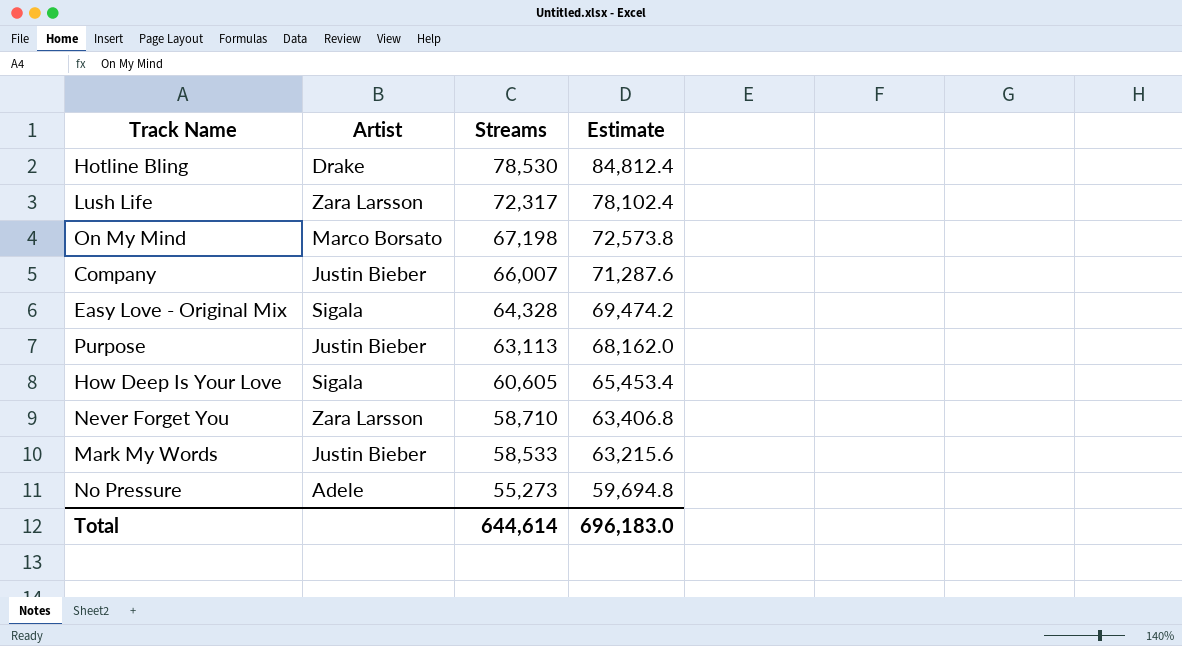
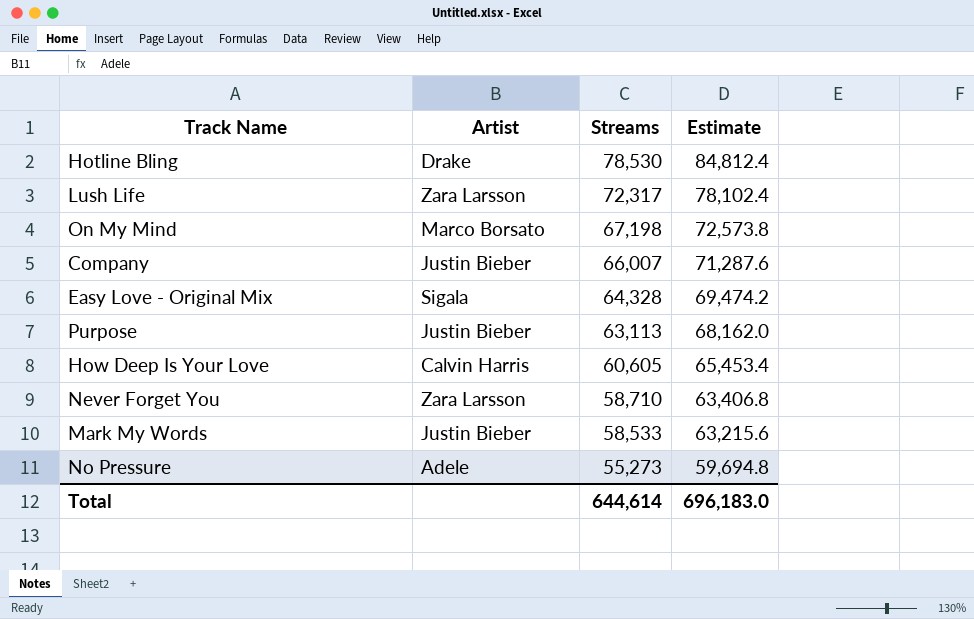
How Deep Is Your Love | Artist: Sigala -> Calvin Harris

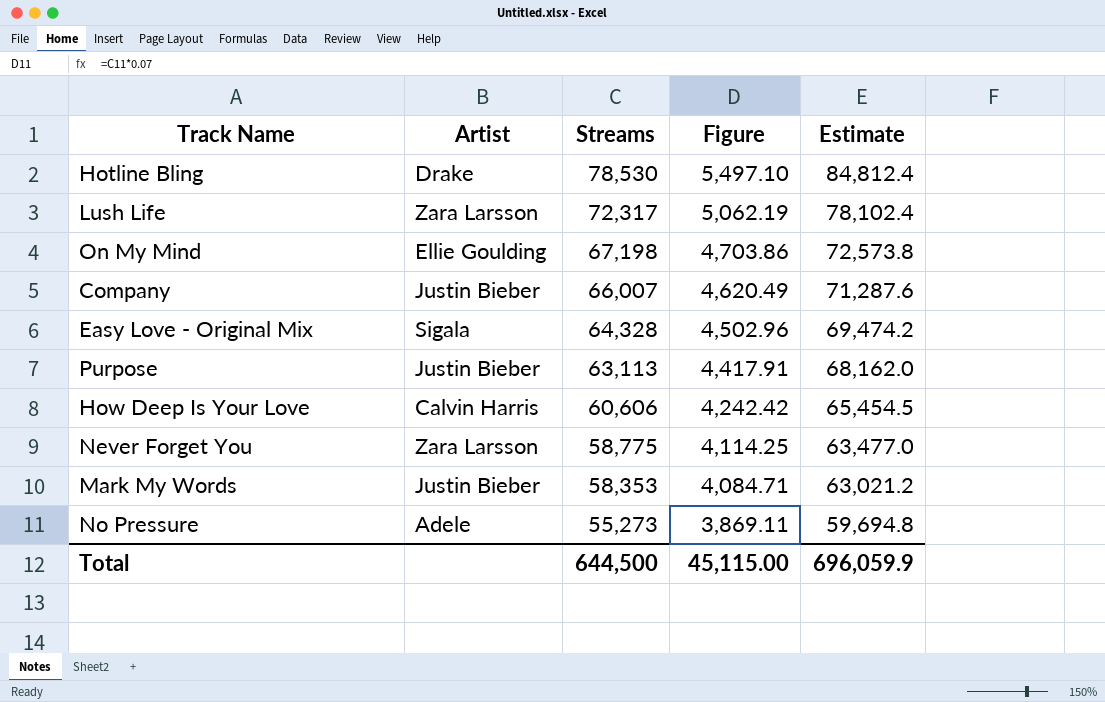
column Figure | formula: none -> [Streams] * 0.07
On My Mind | Artist: Marco Borsato -> Ellie Goulding
How Deep Is Your Love | Streams: 60,605 -> 60,606
How Deep Is Your Love | Estimate: 65,453.4 -> 65,454.5
Never Forget You | Streams: 58,710 -> 58,775
Never Forget You | Estimate: 63,406.8 -> 63,477.0
Mark My Words | Streams: 58,533 -> 58,353
Mark My Words | Estimate: 63,215.6 -> 63,021.2
Total | Streams: 644,614 -> 644,500
Total | Estimate: 696,183.0 -> 696,059.9

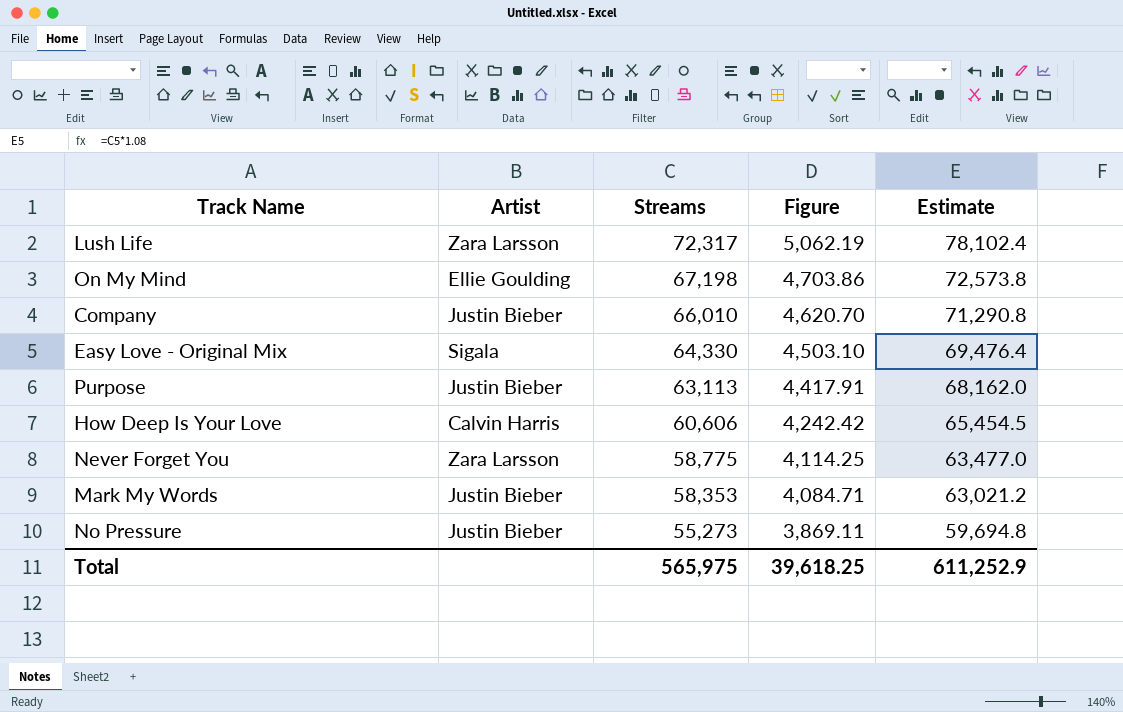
row Hotline Bling: Drake | 78,530 | 5,497.10 | 84,812.4 -> none
Company | Streams: 66,007 -> 66,010
Company | Figure: 4,620.49 -> 4,620.70
Company | Estimate: 71,287.6 -> 71,290.8
Easy Love - Original Mix | Streams: 64,328 -> 64,330
Easy Love - Original Mix | Figure: 4,502.96 -> 4,503.10
Easy Love - Original Mix | Estimate: 69,474.2 -> 69,476.4
No Pressure | Artist: Adele -> Justin Bieber
Total | Streams: 644,500 -> 565,975
Total | Figure: 45,115.00 -> 39,618.25
Total | Estimate: 696,059.9 -> 611,252.9

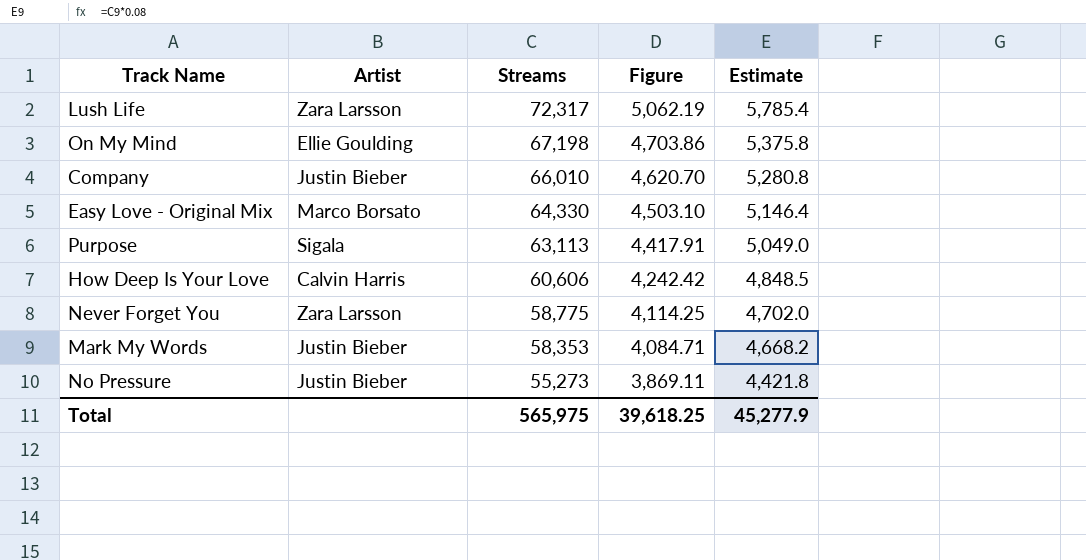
column Estimate | formula: [Streams] * 1.08 -> [Streams] * 0.08
Easy Love - Original Mix | Artist: Sigala -> Marco Borsato
Purpose | Artist: Justin Bieber -> Sigala
Total | Estimate: 611,252.9 -> 45,277.9

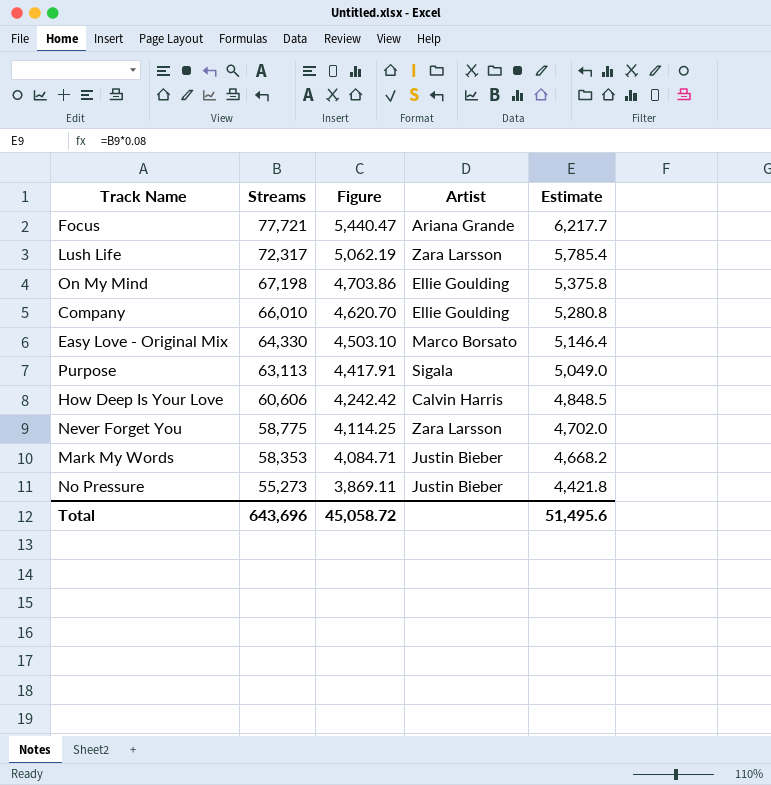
column Artist | position: 2 -> 4
row Focus: none -> 77,721 | 5,440.47 | Ariana Grande | 6,217.7
Company | Artist: Justin Bieber -> Ellie Goulding
Total | Streams: 565,975 -> 643,696
Total | Figure: 39,618.25 -> 45,058.72
Total | Estimate: 45,277.9 -> 51,495.6

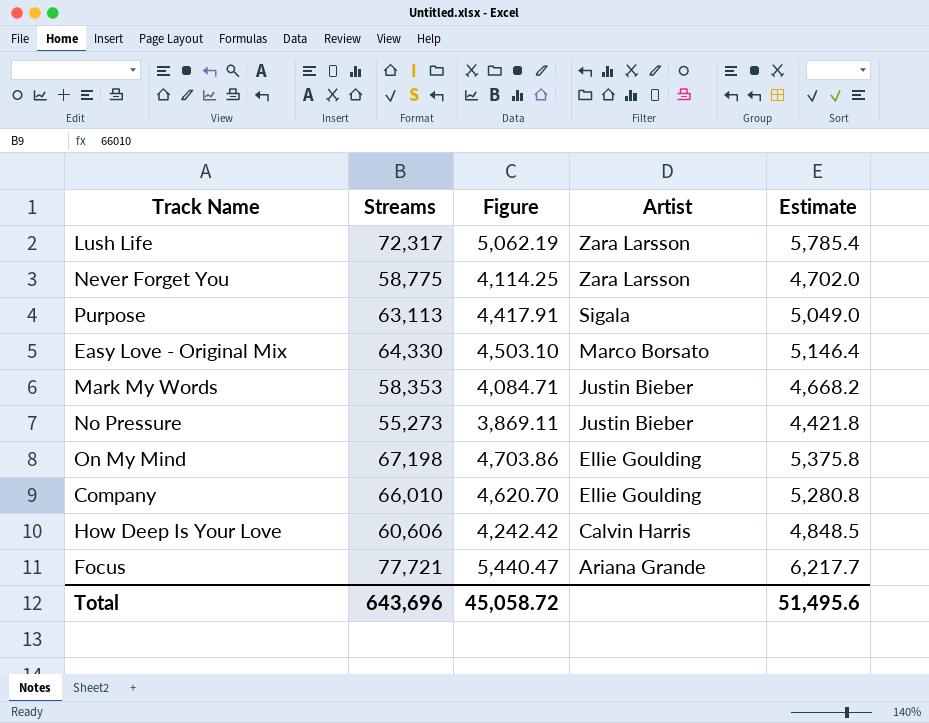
row order: Streams descending -> Artist descending

